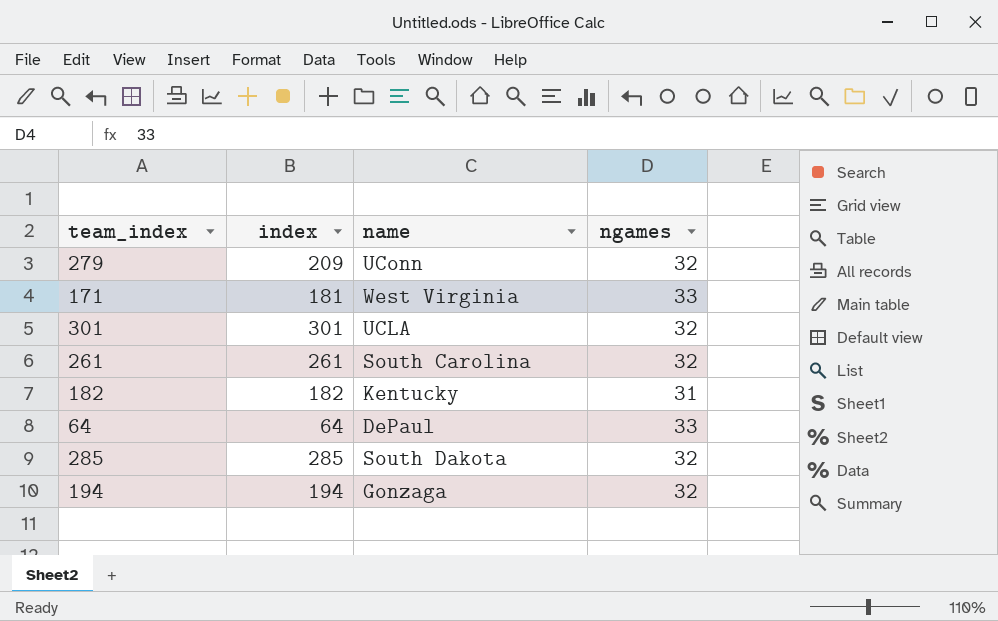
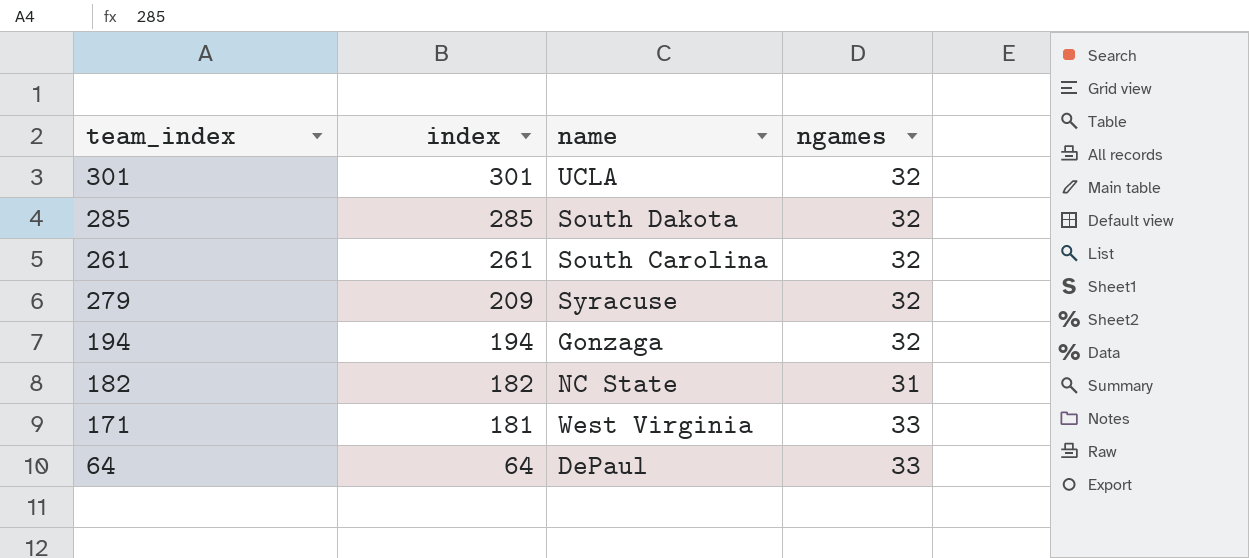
row order: none -> index descending
279 | name: UConn -> Syracuse
182 | name: Kentucky -> NC State

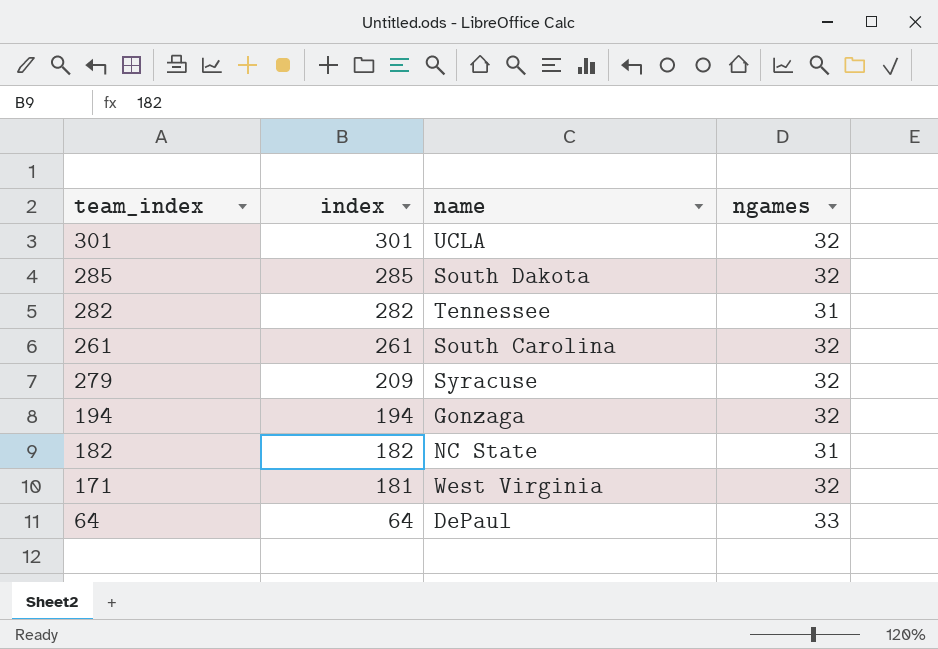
row 282: none -> 282 | Tennessee | 31
171 | ngames: 33 -> 32

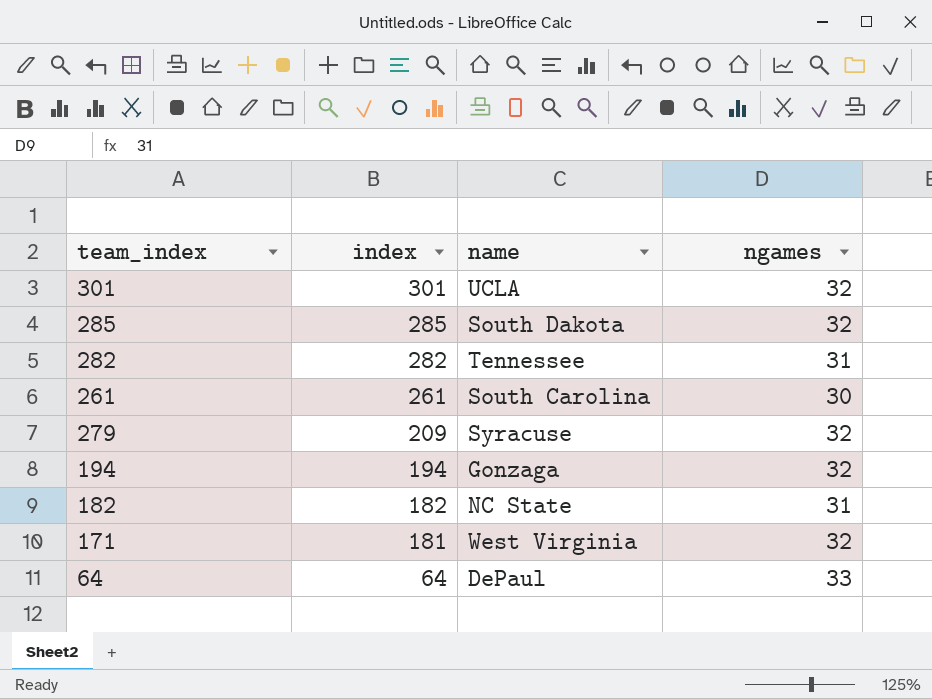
261 | ngames: 32 -> 30

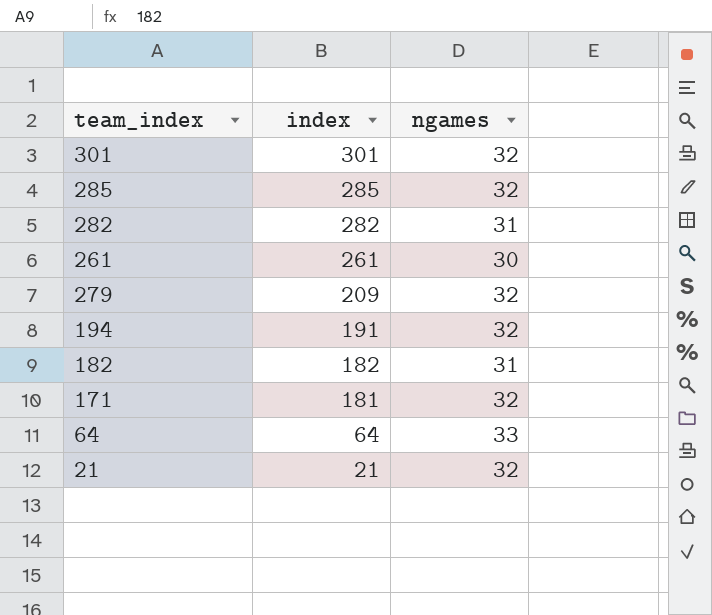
column name | position: 3 -> none
194 | index: 194 -> 191
row 21: none -> 21 | 32

